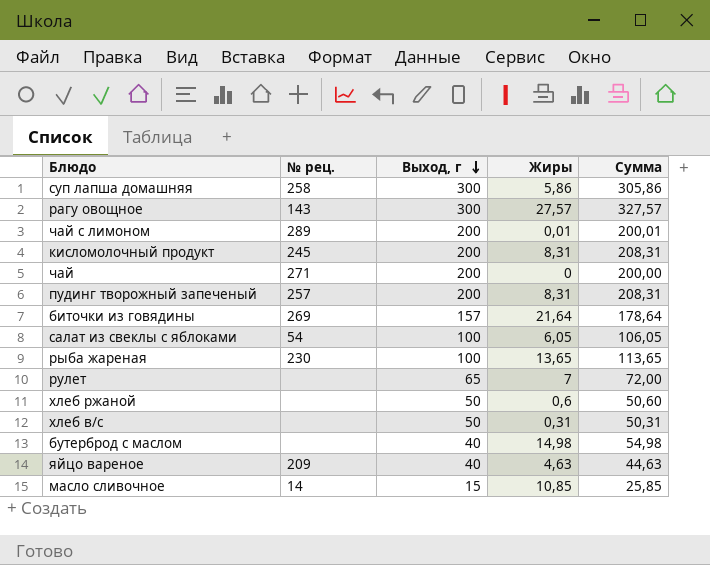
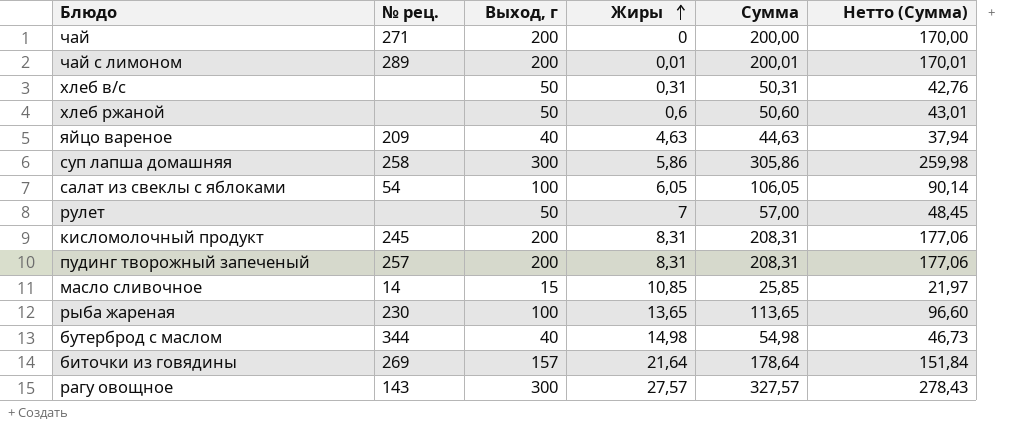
row order: Выход, г descending -> Жиры ascending
column Нетто (Сумма) | formula: none -> [Сумма] * 0,85
рулет | Выход, г: 65 -> 50
рулет | Сумма: 72,00 -> 57,00
бутерброд с маслом | № рец.: none -> 344

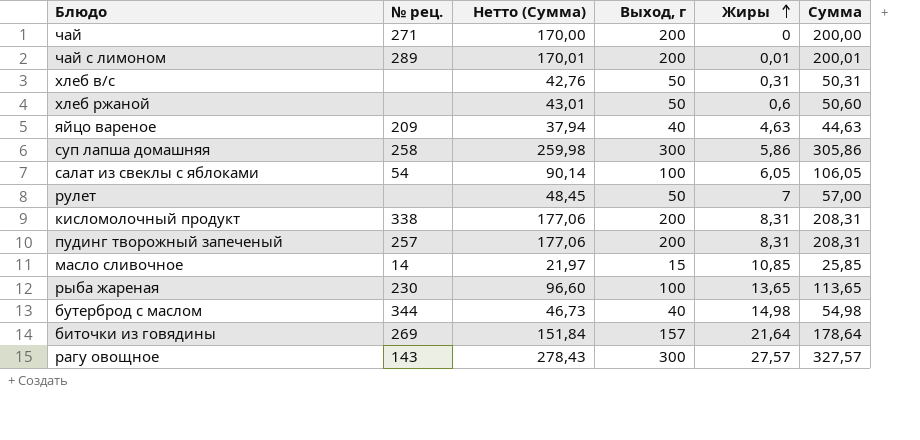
column Нетто (Сумма) | position: 6 -> 3
кисломолочный продукт | № рец.: 245 -> 338

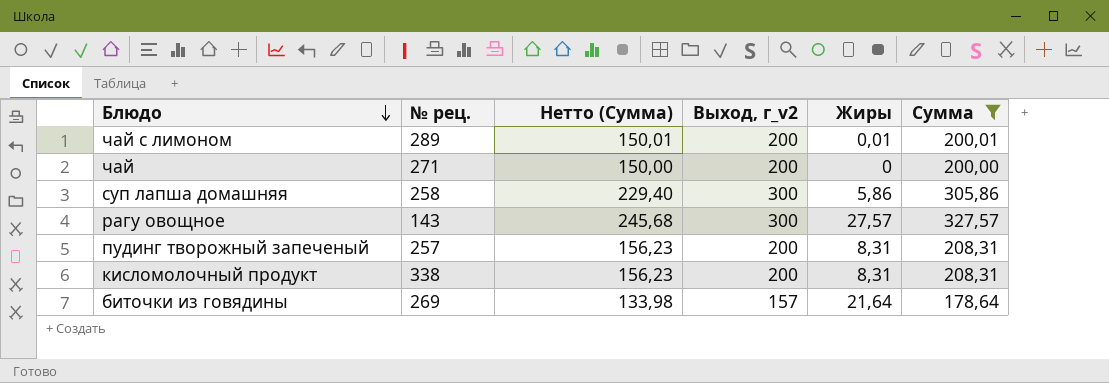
filter: none -> Сумма >= 178,64
row order: Жиры ascending -> Блюдо descending
column Нетто (Сумма) | formula: [Сумма] * 0,85 -> [Сумма] * 0,75
column name: Выход, г -> Выход, г_v2

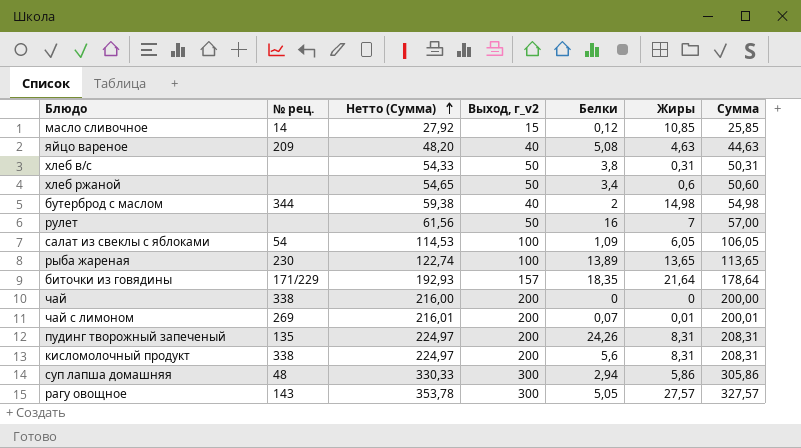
filter: Сумма >= 178,64 -> none
row order: Блюдо descending -> Нетто (Сумма) ascending
column Нетто (Сумма) | formula: [Сумма] * 0,75 -> [Сумма] * 1,08
column Белки | position: none -> 5
биточки из говядины | № рец.: 269 -> 171/229
чай | № рец.: 271 -> 338
чай с лимоном | № рец.: 289 -> 269
пудинг творожный запеченый | № рец.: 257 -> 135
суп лапша домашняя | № рец.: 258 -> 48

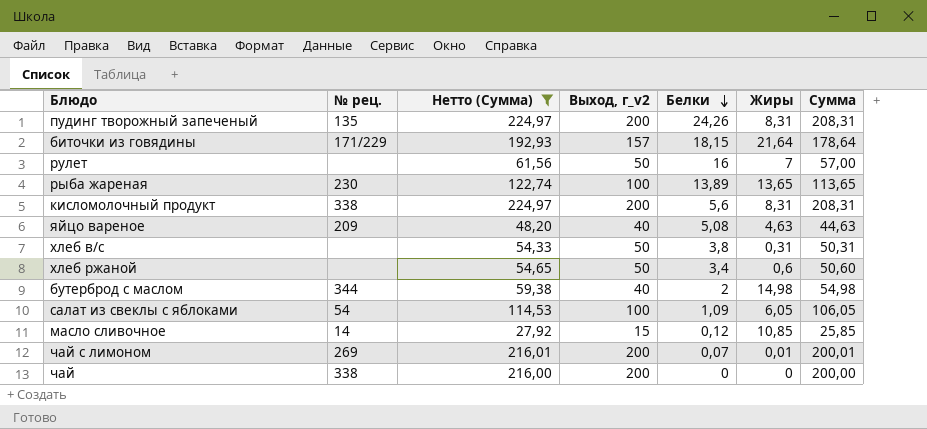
filter: none -> Нетто (Сумма) <= 224,97
row order: Нетто (Сумма) ascending -> Белки descending
биточки из говядины | Белки: 18,35 -> 18,15

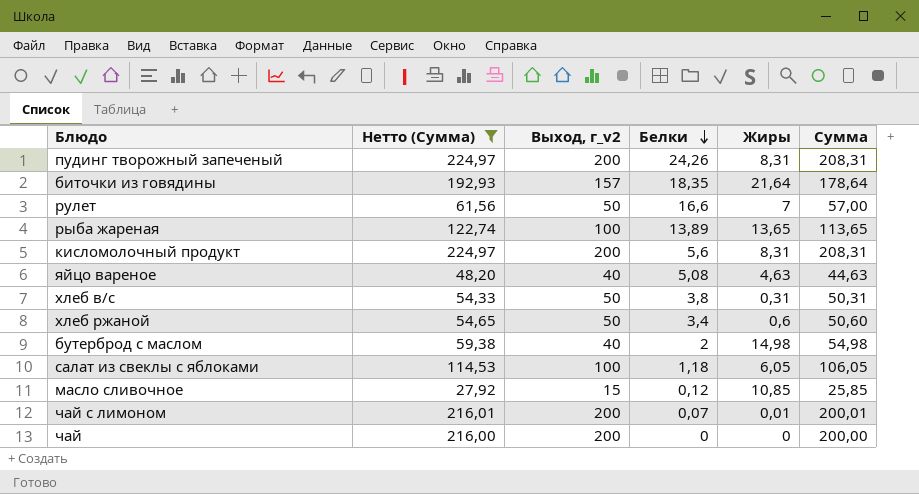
column № рец. | position: 2 -> none
биточки из говядины | Белки: 18,15 -> 18,35
рулет | Белки: 16 -> 16,6
салат из свеклы с яблоками | Белки: 1,09 -> 1,18

